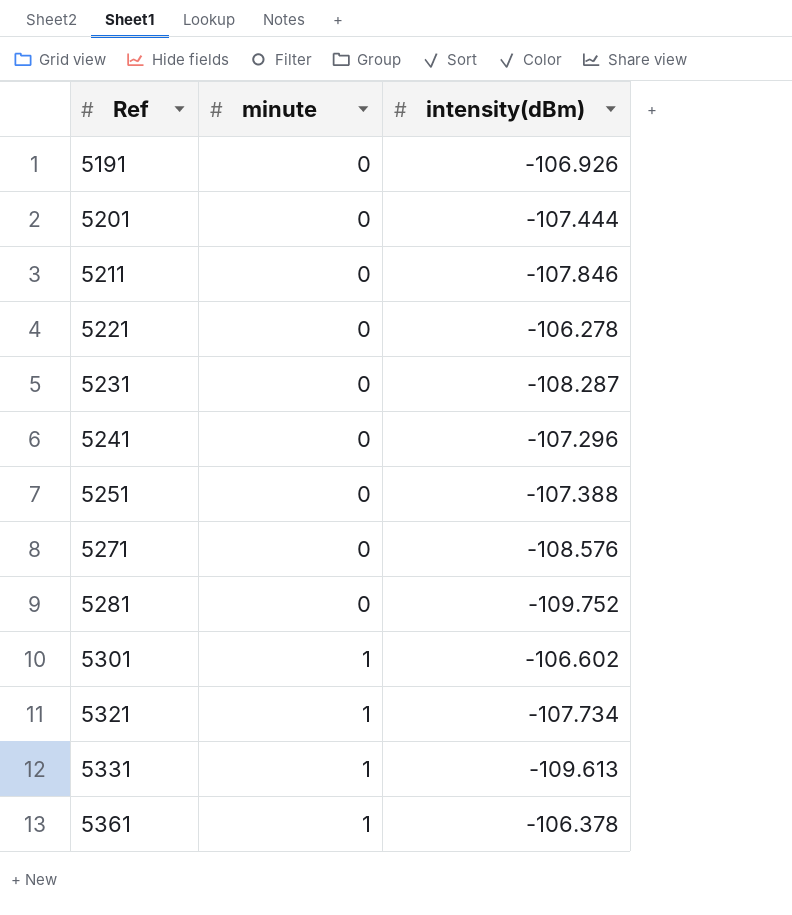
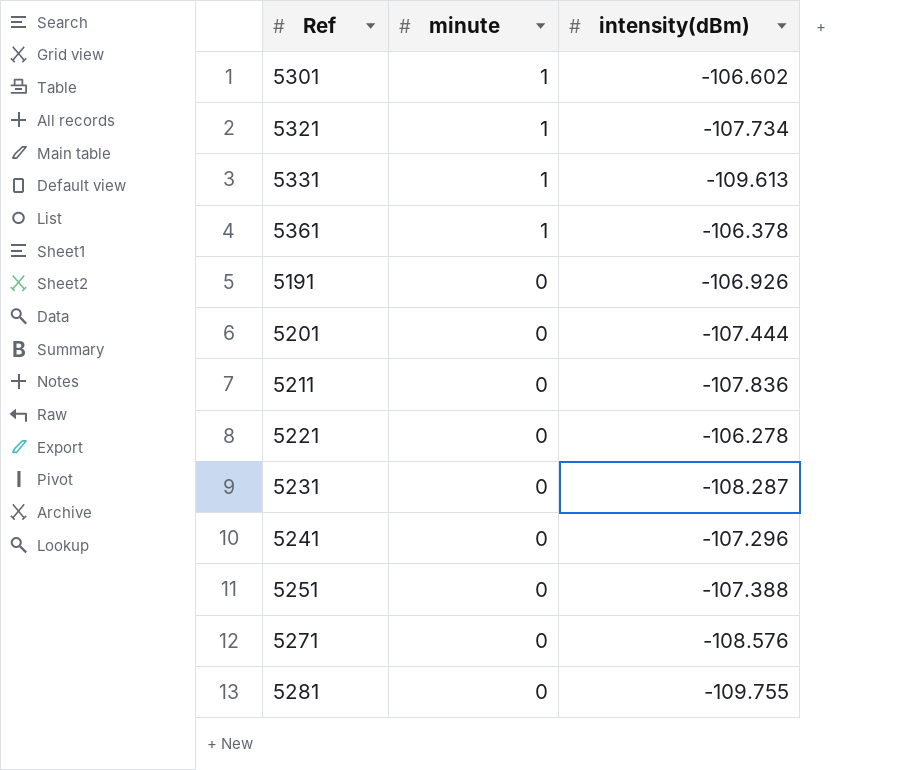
row order: Ref ascending -> minute descending
5211 | intensity(dBm): -107.846 -> -107.836
5281 | intensity(dBm): -109.752 -> -109.755

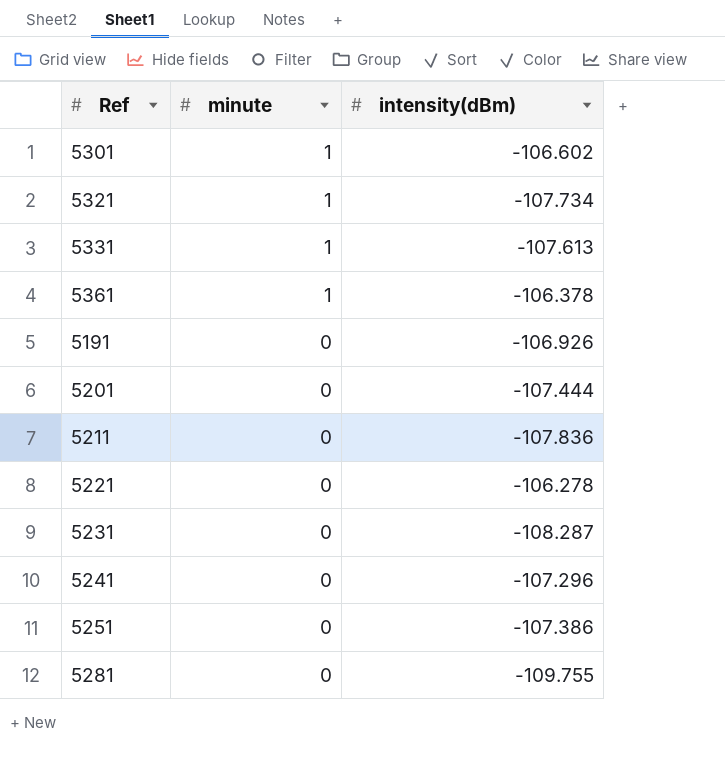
row 5271: 0 | -108.576 -> none
5331 | intensity(dBm): -109.613 -> -107.613
5251 | intensity(dBm): -107.388 -> -107.386

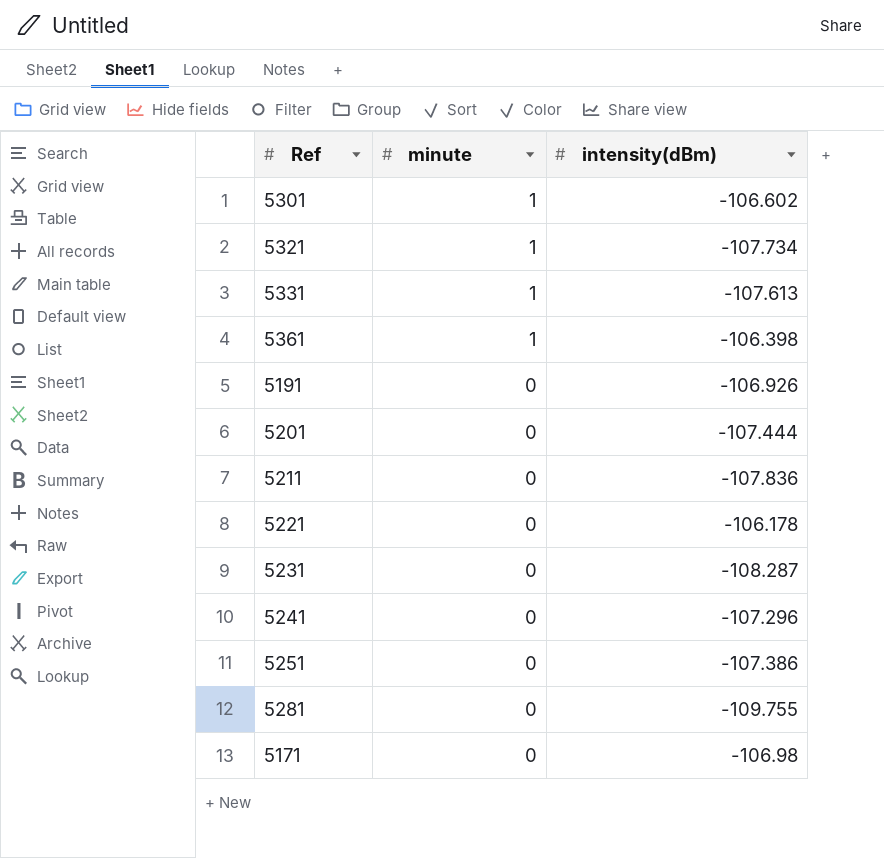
5361 | intensity(dBm): -106.378 -> -106.398
5221 | intensity(dBm): -106.278 -> -106.178
row 5171: none -> 0 | -106.98

